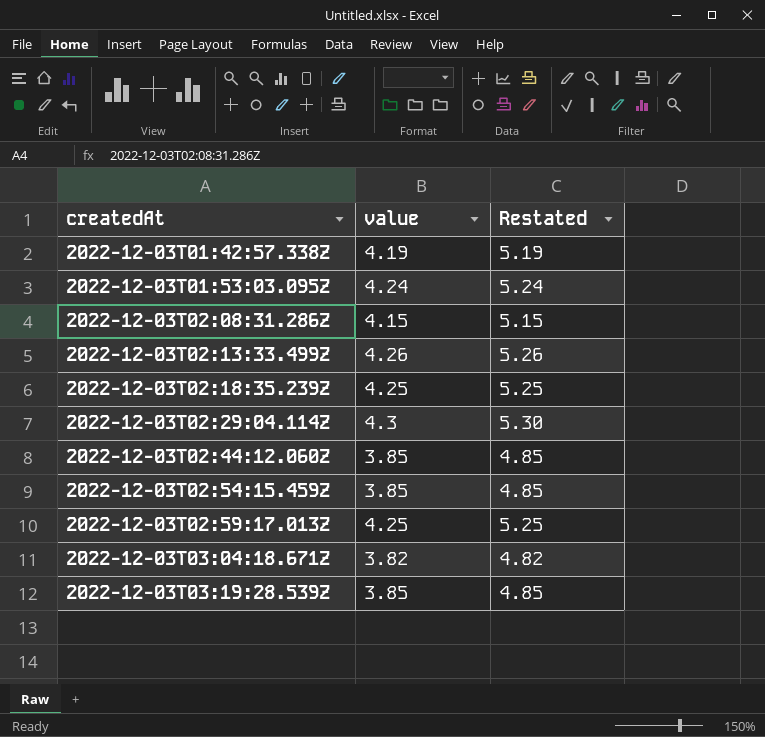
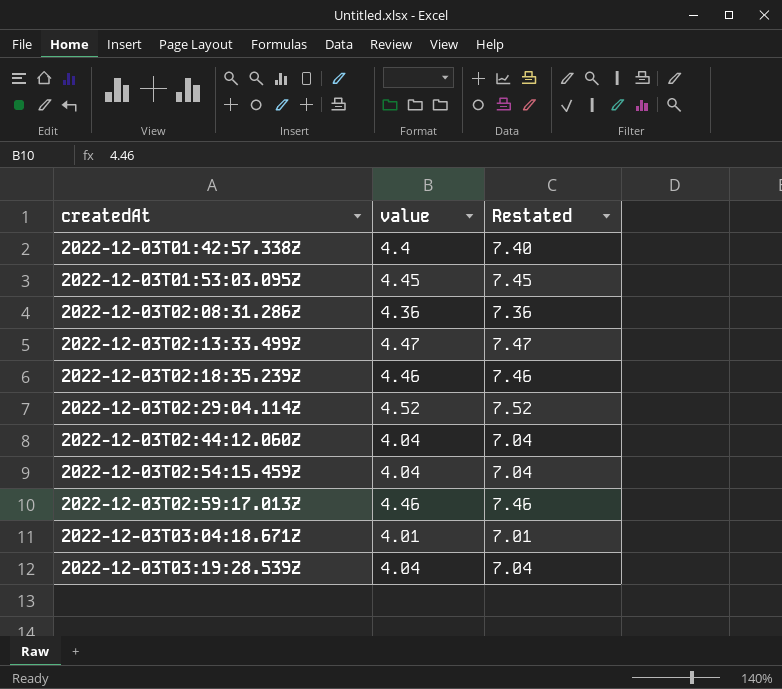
column Restated | formula: [value] + 1 -> [value] + 3
2022-12-03T01:42:57.338Z | value: 4.19 -> 4.4
2022-12-03T01:53:03.095Z | value: 4.24 -> 4.45
2022-12-03T02:08:31.286Z | value: 4.15 -> 4.36
2022-12-03T02:13:33.499Z | value: 4.26 -> 4.47
2022-12-03T02:18:35.239Z | value: 4.25 -> 4.46
2022-12-03T02:29:04.114Z | value: 4.3 -> 4.52
2022-12-03T02:44:12.060Z | value: 3.85 -> 4.04
2022-12-03T02:54:15.459Z | value: 3.85 -> 4.04
2022-12-03T02:59:17.013Z | value: 4.25 -> 4.46
2022-12-03T03:04:18.671Z | value: 3.82 -> 4.01
2022-12-03T03:19:28.539Z | value: 3.85 -> 4.04

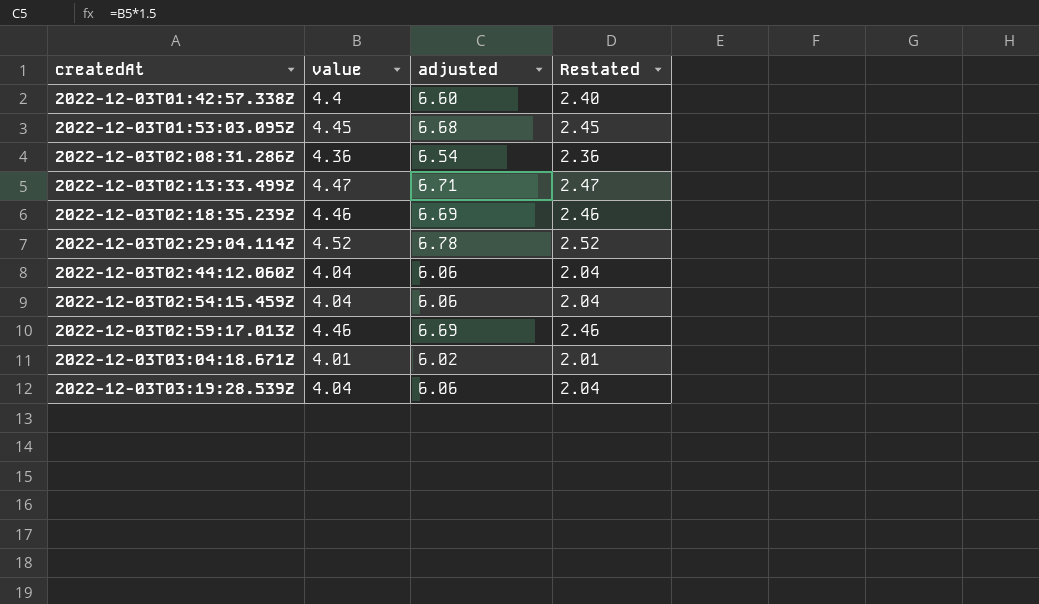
column adjusted | formula: none -> [value] * 1.5
column Restated | formula: [value] + 3 -> [value] - 2

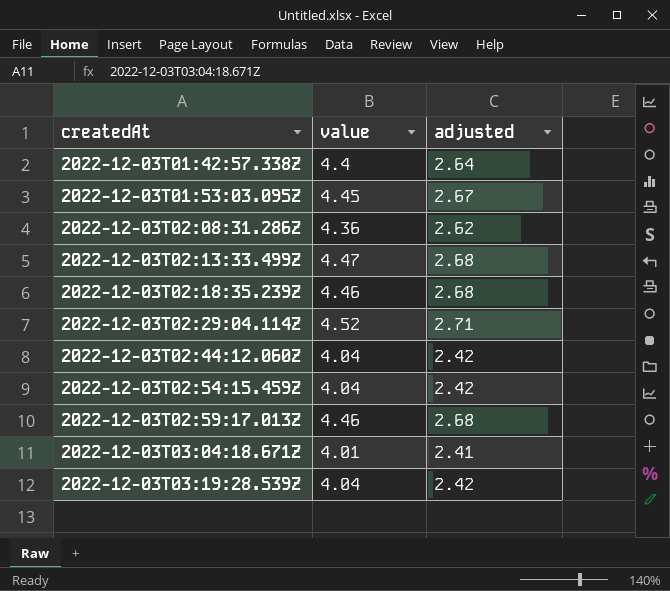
column Restated | formula: [value] - 2 -> none
column adjusted | formula: [value] * 1.5 -> [value] * 0.6

